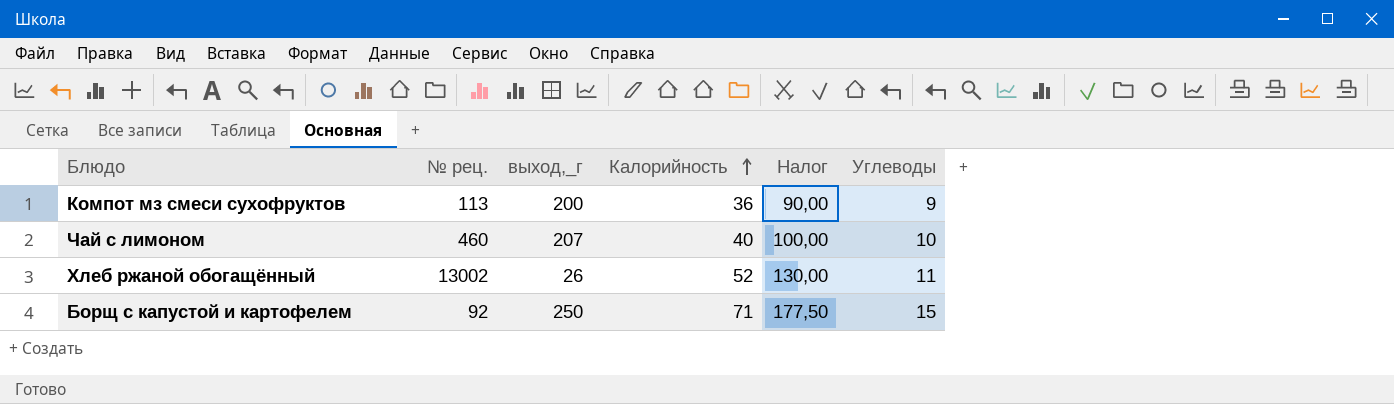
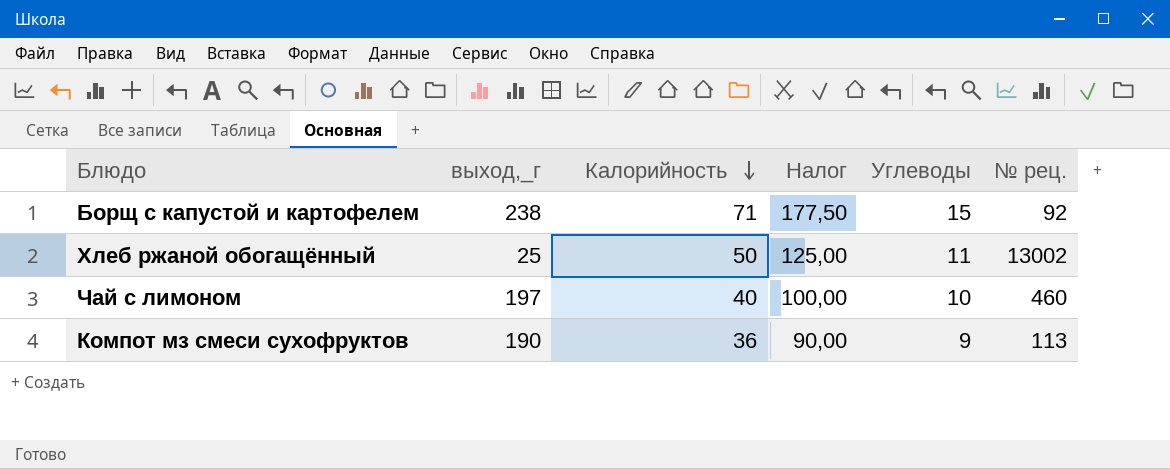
row order: Калорийность ascending -> Калорийность descending
column № рец. | position: 2 -> 6
Борщ с капустой и картофелем | выход,_г: 250 -> 238
Хлеб ржаной обогащённый | выход,_г: 26 -> 25
Хлеб ржаной обогащённый | Калорийность: 52 -> 50
Хлеб ржаной обогащённый | Налог: 130,00 -> 125,00
Чай с лимоном | выход,_г: 207 -> 197
Компот мз смеси сухофруктов | выход,_г: 200 -> 190

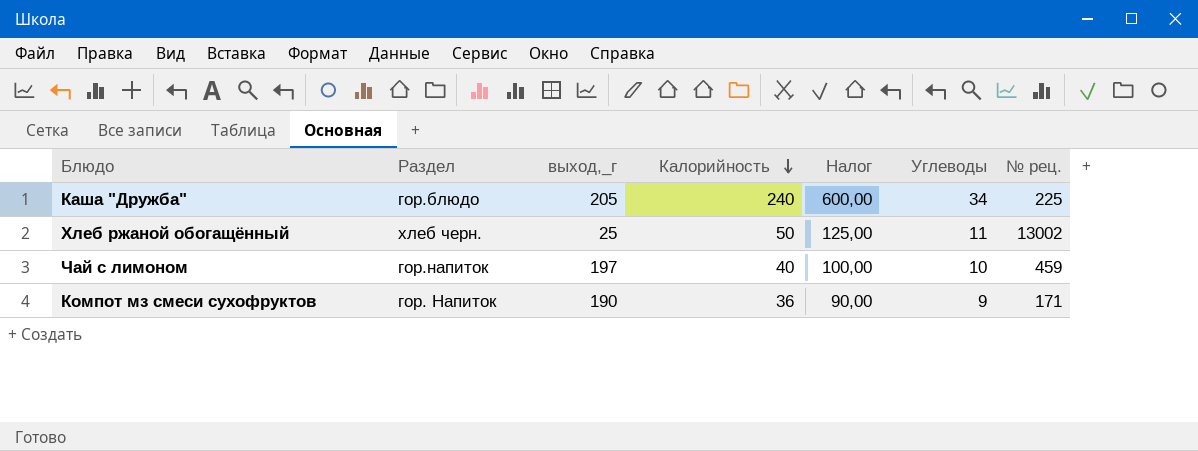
column Раздел | position: none -> 2
row Борщ с капустой и картофелем: 238 | 71 | 177,50 | 15 | 92 -> none
row Каша "Дружба": none -> гор.блюдо | 205 | 240 | 600,00 | 34 | 225
Чай с лимоном | № рец.: 460 -> 459
Компот мз смеси сухофруктов | № рец.: 113 -> 171

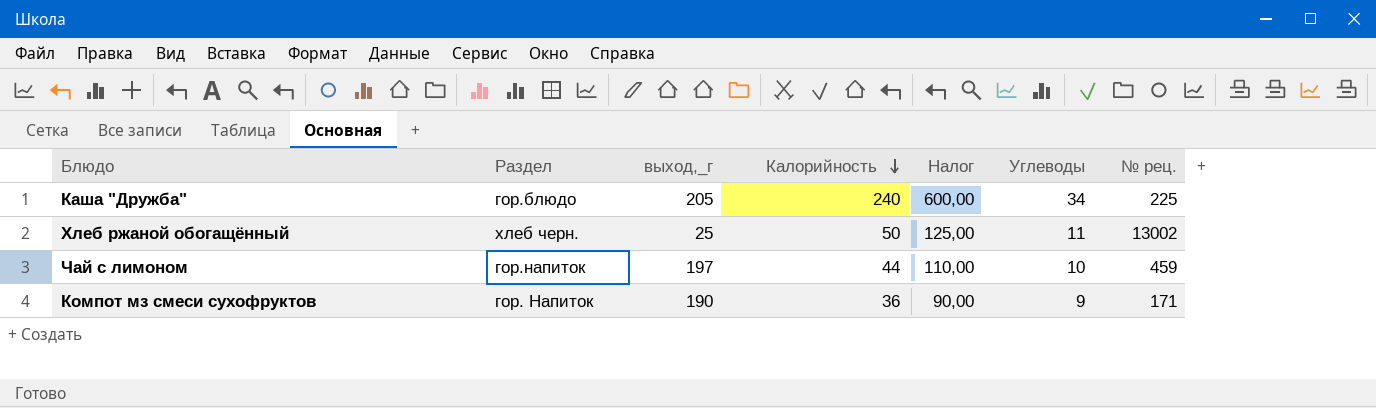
Чай с лимоном | Калорийность: 40 -> 44
Чай с лимоном | Налог: 100,00 -> 110,00

